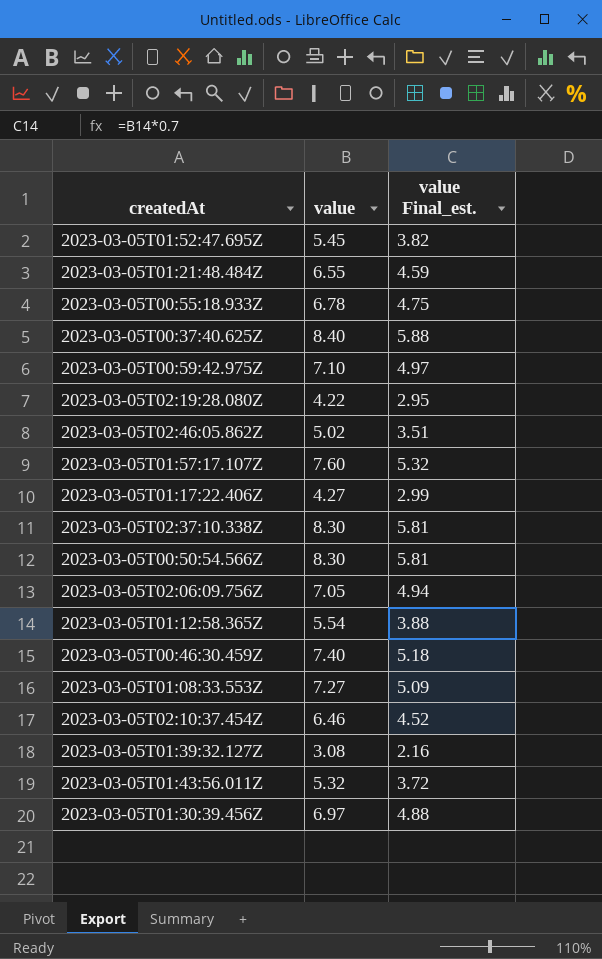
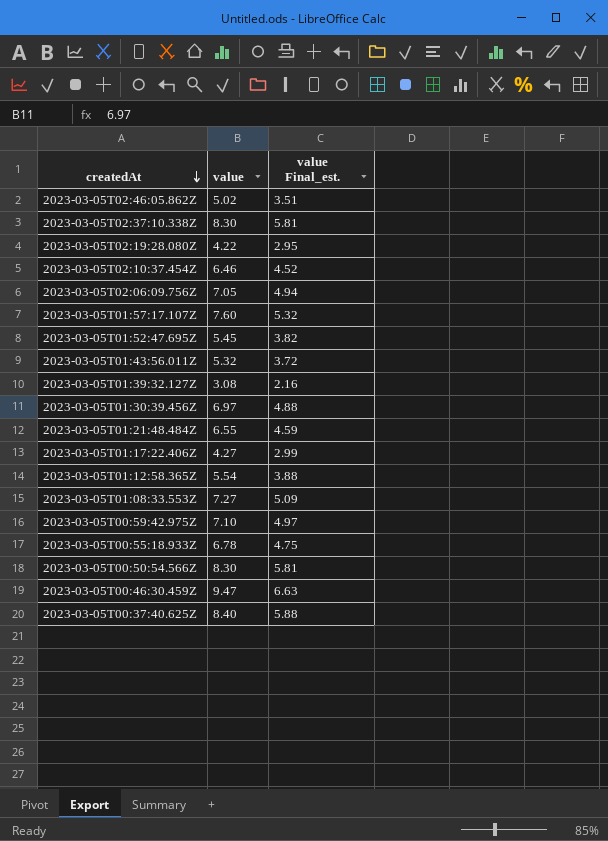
row order: none -> createdAt descending
2023-03-05T00:46:30.459Z | value: 7.40 -> 9.47
2023-03-05T00:46:30.459Z | value Final_est.: 5.18 -> 6.63

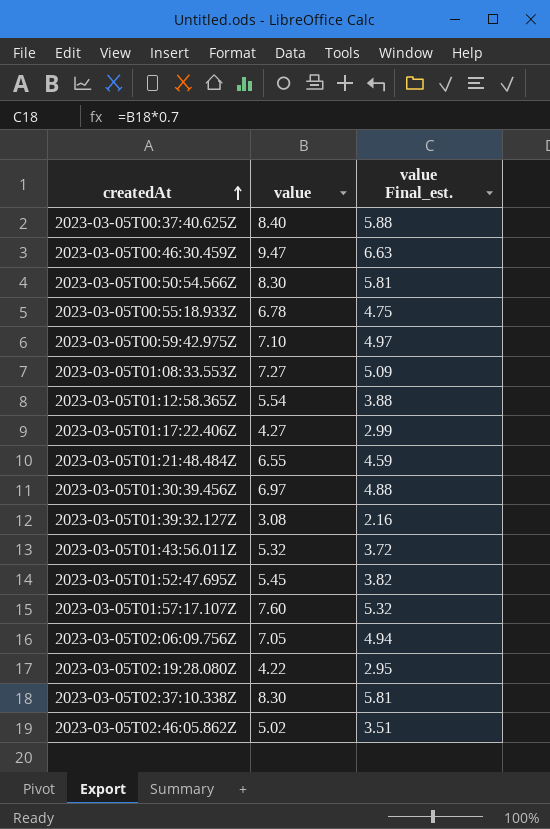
row order: createdAt descending -> createdAt ascending
row 2023-03-05T02:10:37.454Z: 6.46 | 4.52 -> none

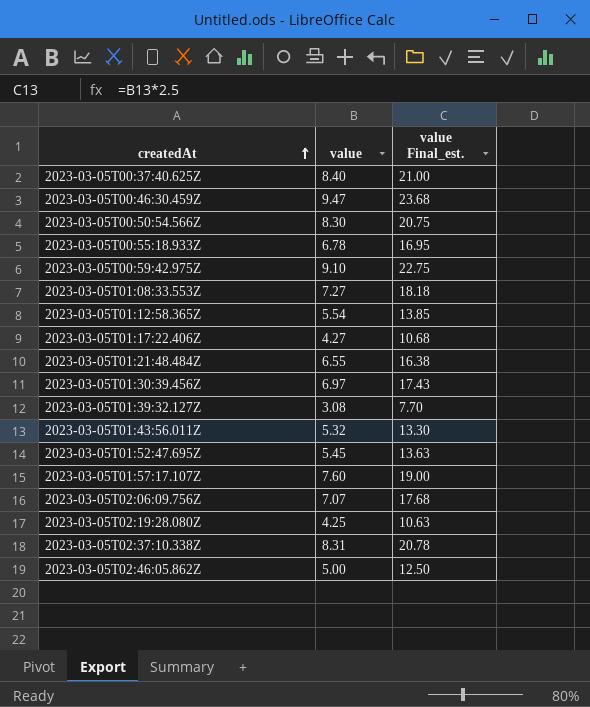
column value Final_est. | formula: [value] * 0.7 -> [value] * 2.5
2023-03-05T00:59:42.975Z | value: 7.10 -> 9.10
2023-03-05T02:06:09.756Z | value: 7.05 -> 7.07
2023-03-05T02:19:28.080Z | value: 4.22 -> 4.25
2023-03-05T02:37:10.338Z | value: 8.30 -> 8.31
2023-03-05T02:46:05.862Z | value: 5.02 -> 5.00

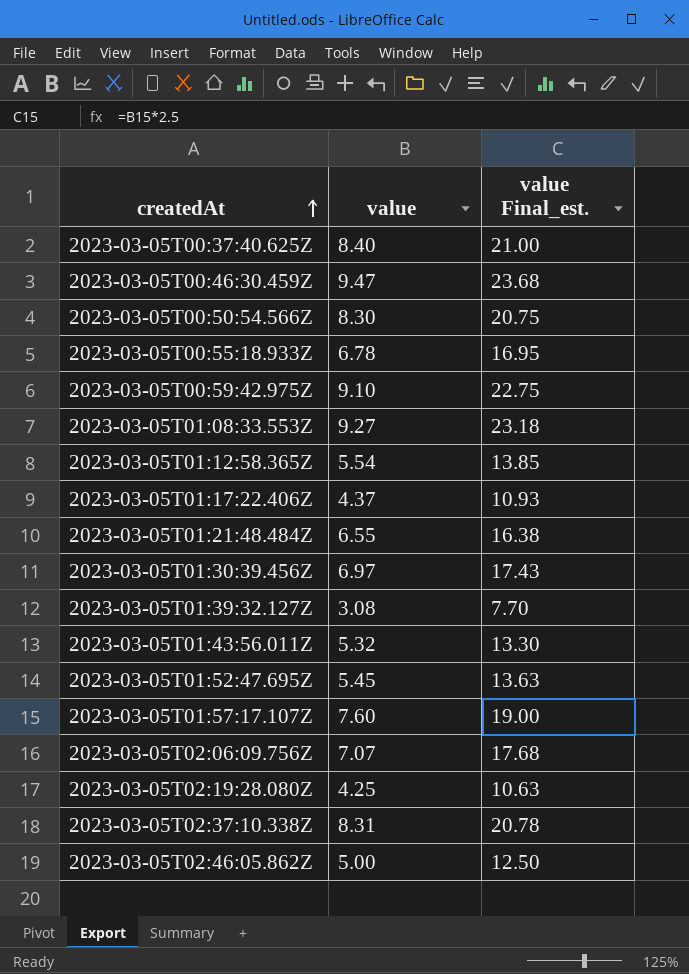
2023-03-05T01:08:33.553Z | value: 7.27 -> 9.27
2023-03-05T01:08:33.553Z | value Final_est.: 18.18 -> 23.18
2023-03-05T01:17:22.406Z | value: 4.27 -> 4.37
2023-03-05T01:17:22.406Z | value Final_est.: 10.68 -> 10.93

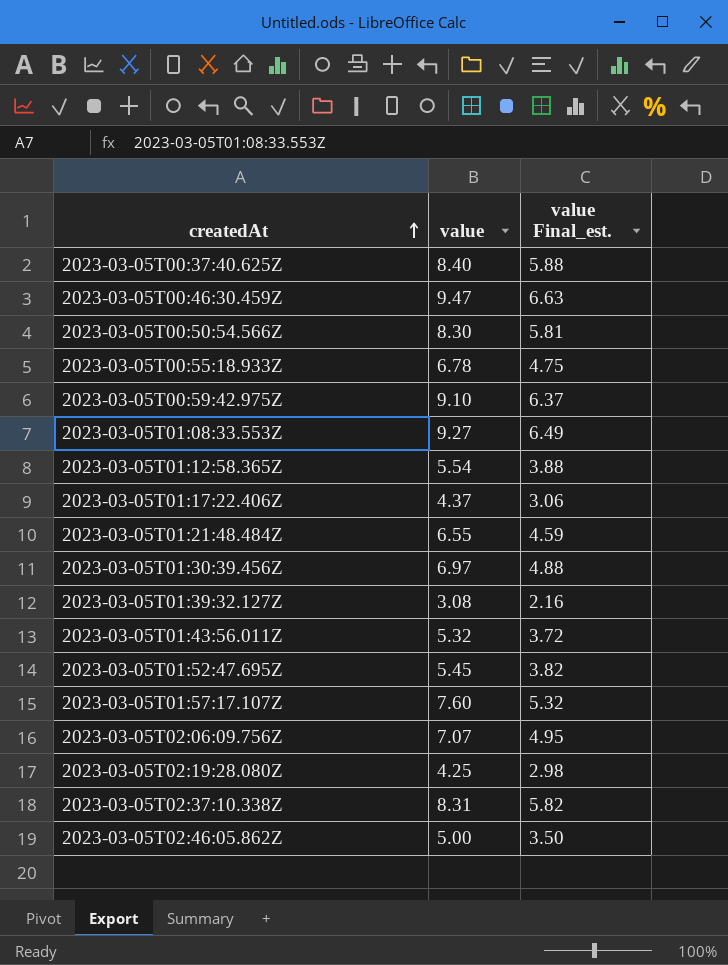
column value Final_est. | formula: [value] * 2.5 -> [value] * 0.7

